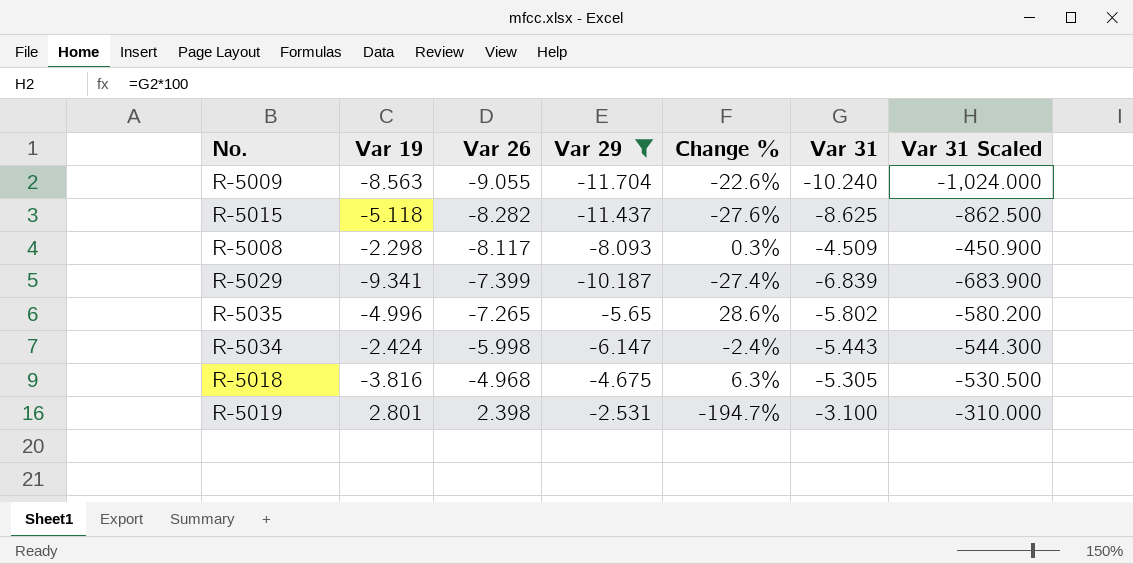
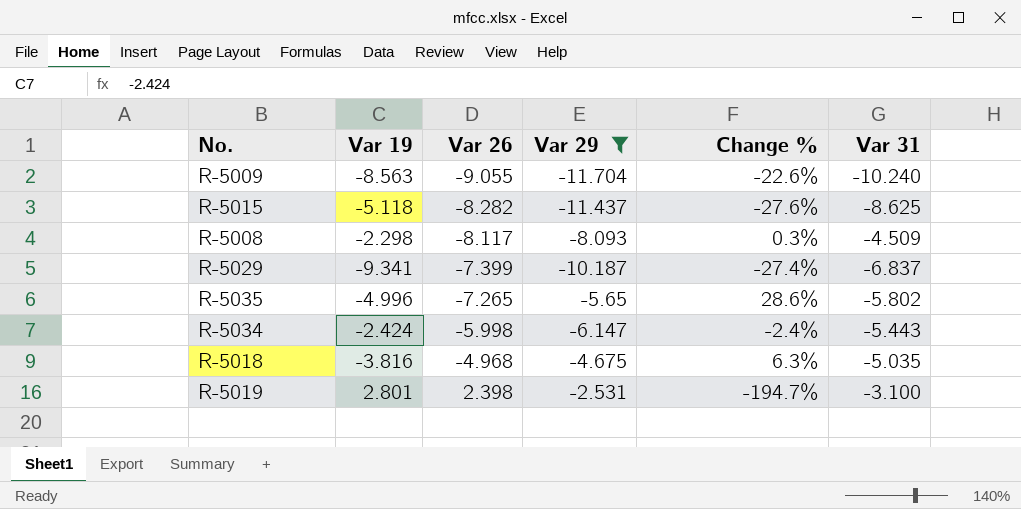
column Var 31 Scaled | formula: [Var 31] * 100 -> none
R-5029 | Var 31: -6.839 -> -6.837
R-5018 | Var 31: -5.305 -> -5.035

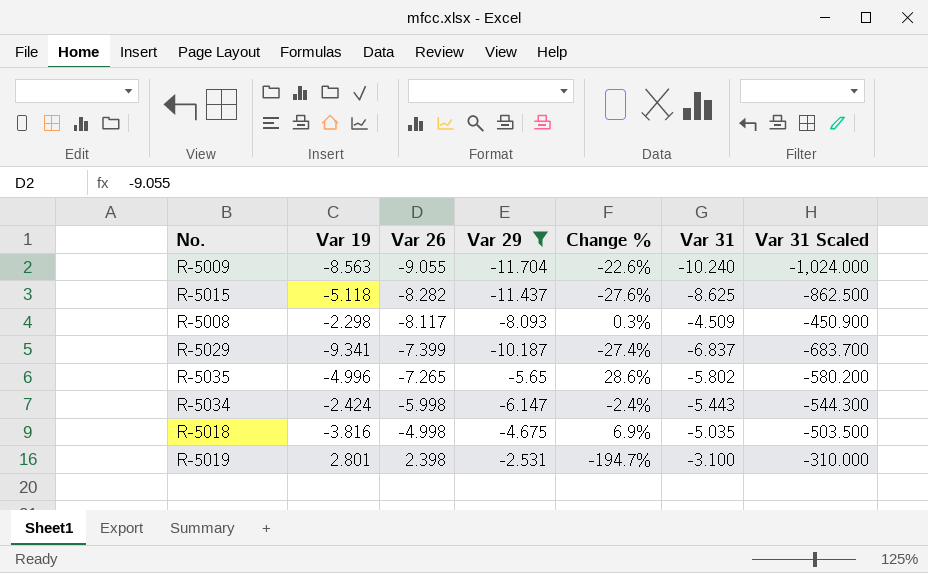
column Var 31 Scaled | formula: none -> [Var 31] * 100
R-5018 | Var 26: -4.968 -> -4.998
R-5018 | Change %: 6.3% -> 6.9%

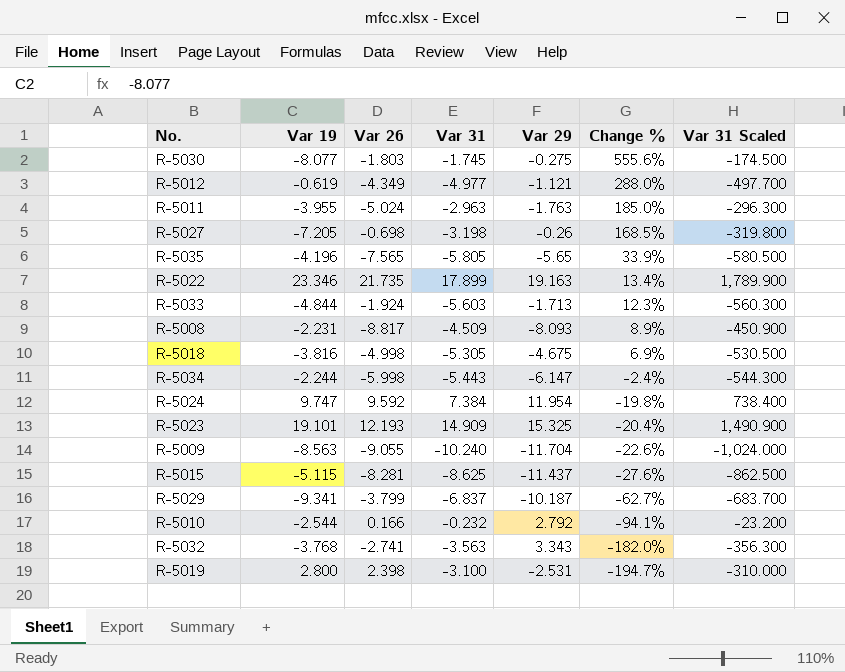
filter: Var 29 <= -2.531 -> none
row order: Var 26 ascending -> Change % descending
column Var 31 | position: 6 -> 4
R-5035 | Var 19: -4.996 -> -4.196
R-5035 | Var 26: -7.265 -> -7.565
R-5035 | Var 31: -5.802 -> -5.805
R-5035 | Change %: 28.6% -> 33.9%
R-5035 | Var 31 Scaled: -580.200 -> -580.500
R-5008 | Var 19: -2.298 -> -2.231
R-5008 | Var 26: -8.117 -> -8.817
R-5008 | Change %: 0.3% -> 8.9%
R-5018 | Var 31: -5.035 -> -5.305
R-5018 | Var 31 Scaled: -503.500 -> -530.500
R-5034 | Var 19: -2.424 -> -2.244
R-5015 | Var 19: -5.118 -> -5.115
R-5015 | Var 26: -8.282 -> -8.281
R-5029 | Var 26: -7.399 -> -3.799
R-5029 | Change %: -27.4% -> -62.7%
R-5019 | Var 19: 2.801 -> 2.800

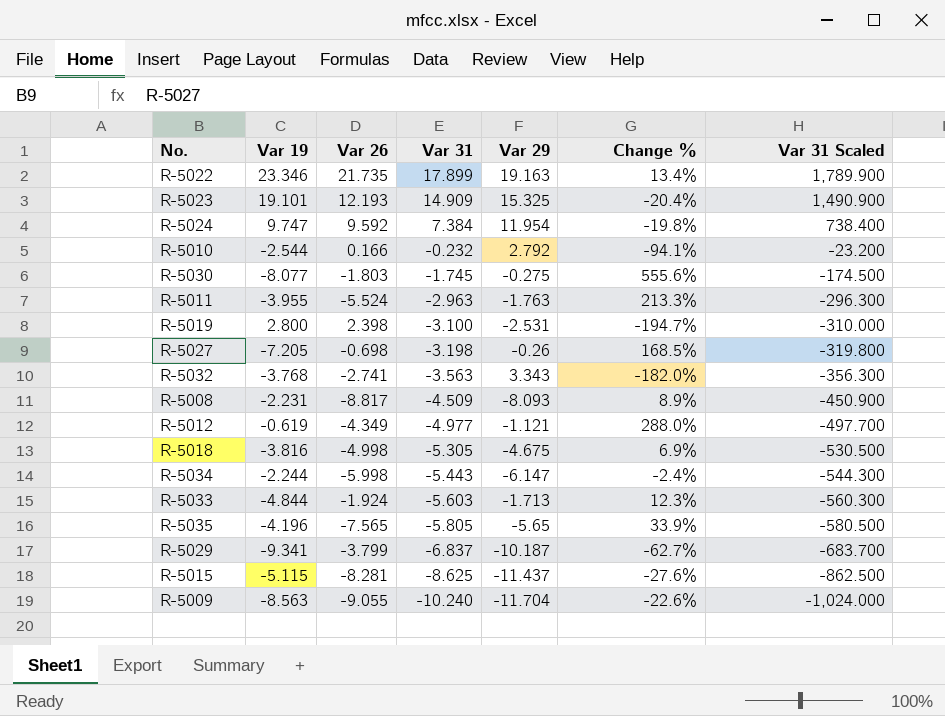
row order: Change % descending -> Var 31 descending
R-5011 | Var 26: -5.024 -> -5.524
R-5011 | Change %: 185.0% -> 213.3%

